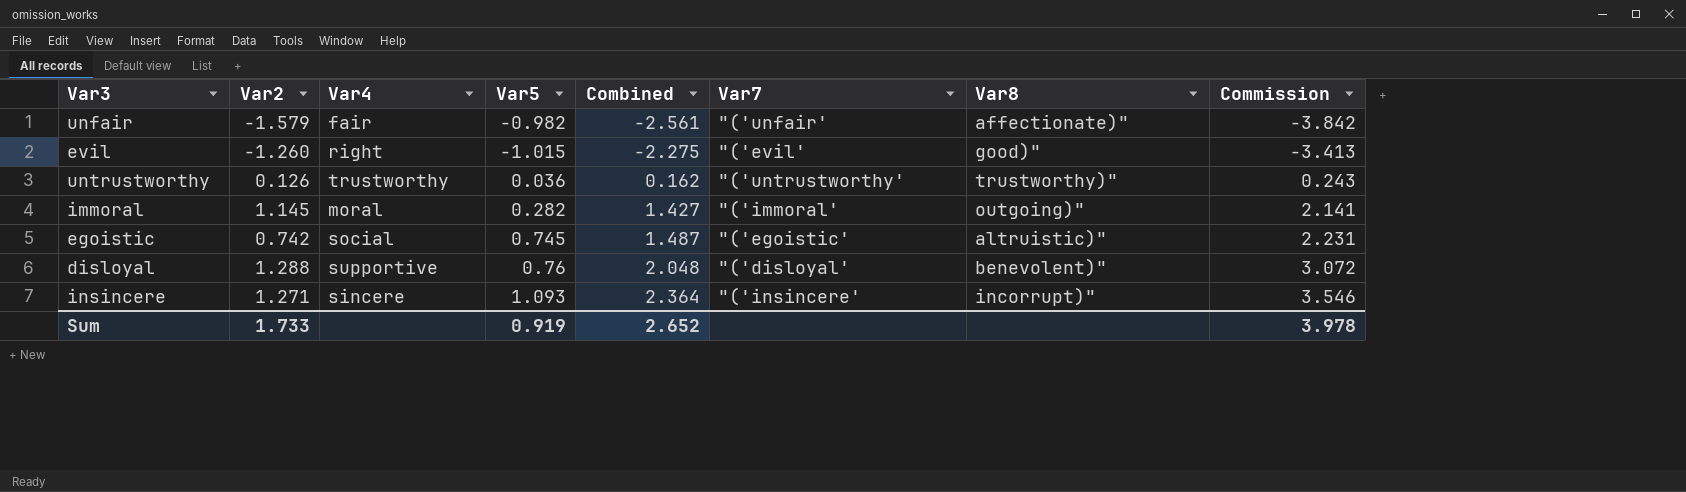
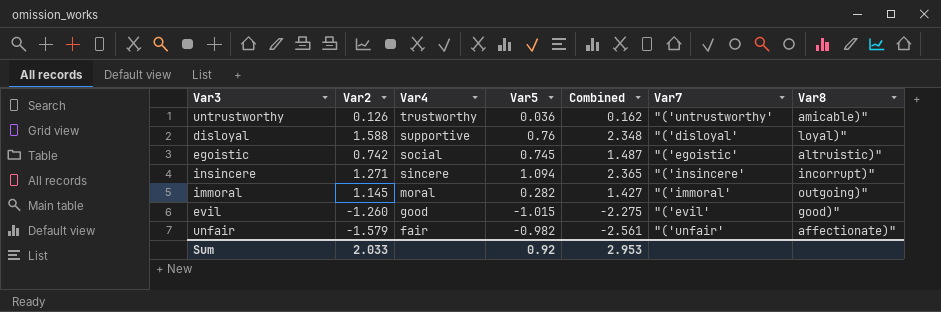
row order: Combined ascending -> Var4 descending
column Commission | formula: [Combined] * 1.5 -> none
untrustworthy | Var8: trustworthy)" -> amicable)"
disloyal | Var2: 1.288 -> 1.588
disloyal | Combined: 2.048 -> 2.348
disloyal | Var8: benevolent)" -> loyal)"
insincere | Var5: 1.093 -> 1.094
insincere | Combined: 2.364 -> 2.365
evil | Var4: right -> good
Sum | Var2: 1.733 -> 2.033
Sum | Var5: 0.919 -> 0.92
Sum | Combined: 2.652 -> 2.953

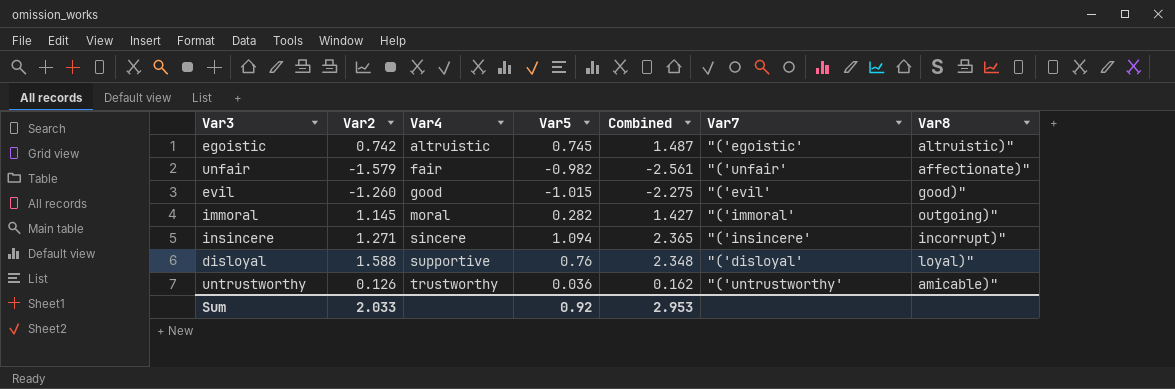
row order: Var4 descending -> Var4 ascending
egoistic | Var4: social -> altruistic

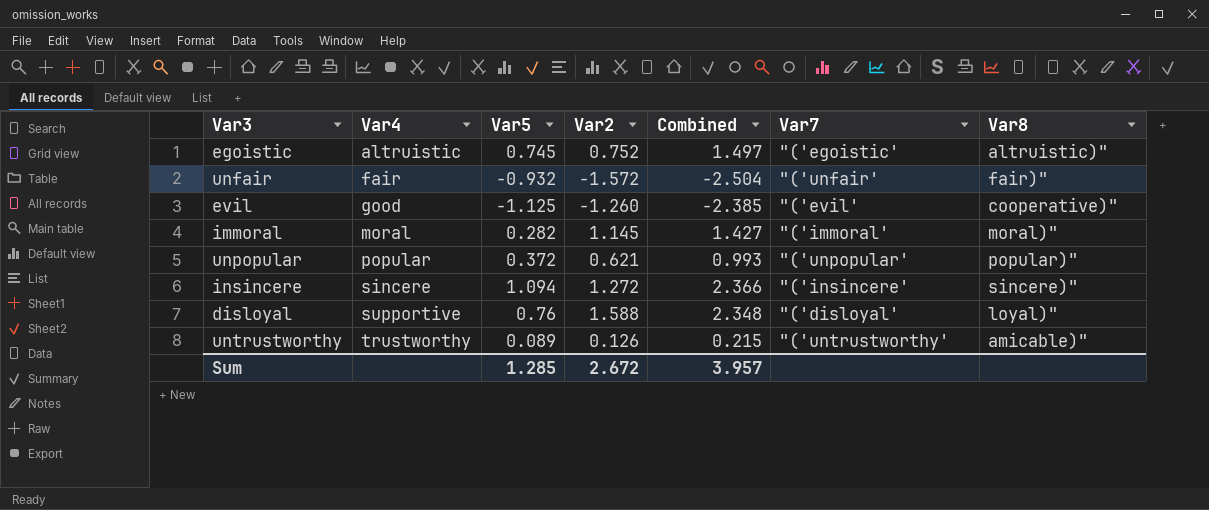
column Var2 | position: 2 -> 4
egoistic | Var2: 0.742 -> 0.752
egoistic | Combined: 1.487 -> 1.497
unfair | Var5: -0.982 -> -0.932
unfair | Var2: -1.579 -> -1.572
unfair | Combined: -2.561 -> -2.504
unfair | Var8: affectionate)" -> fair)"
evil | Var5: -1.015 -> -1.125
evil | Combined: -2.275 -> -2.385
evil | Var8: good)" -> cooperative)"
immoral | Var8: outgoing)" -> moral)"
row unpopular: none -> popular | 0.372 | 0.621 | 0.993 | "('unpopular' | popular)"
insincere | Var2: 1.271 -> 1.272
insincere | Combined: 2.365 -> 2.366
insincere | Var8: incorrupt)" -> sincere)"
untrustworthy | Var5: 0.036 -> 0.089
untrustworthy | Combined: 0.162 -> 0.215
Sum | Var5: 0.92 -> 1.285
Sum | Var2: 2.033 -> 2.672
Sum | Combined: 2.953 -> 3.957

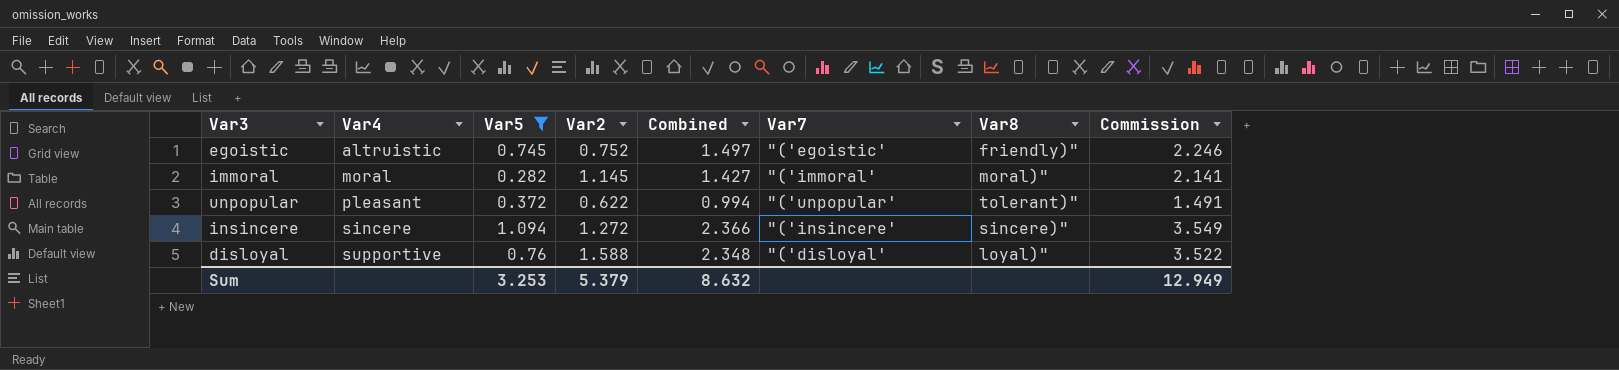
filter: none -> Var5 >= 0.282
column Commission | formula: none -> [Combined] * 1.5
egoistic | Var8: altruistic)" -> friendly)"
unpopular | Var4: popular -> pleasant
unpopular | Var2: 0.621 -> 0.622
unpopular | Combined: 0.993 -> 0.994
unpopular | Var8: popular)" -> tolerant)"
Sum | Var5: 1.285 -> 3.253
Sum | Var2: 2.672 -> 5.379
Sum | Combined: 3.957 -> 8.632

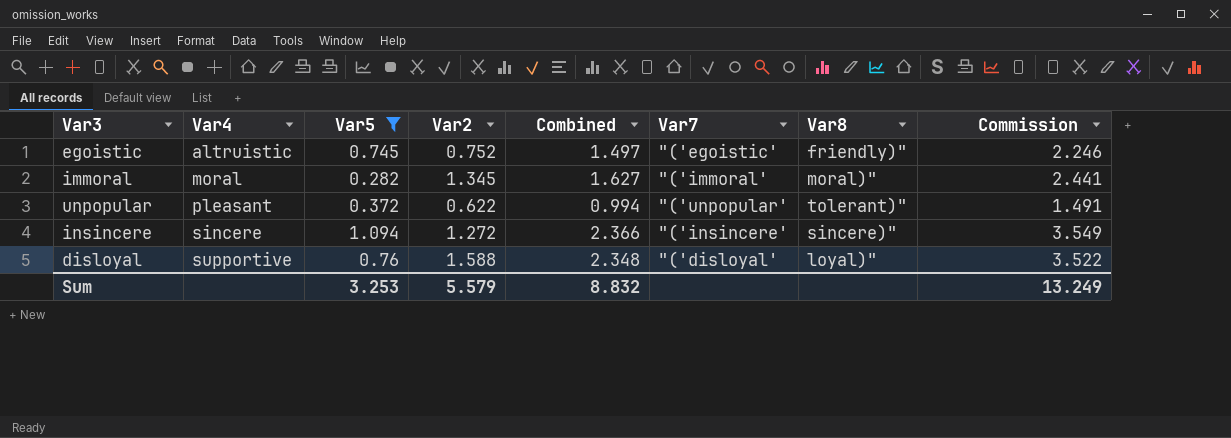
immoral | Var2: 1.145 -> 1.345
immoral | Combined: 1.427 -> 1.627
immoral | Commission: 2.141 -> 2.441
Sum | Var2: 5.379 -> 5.579
Sum | Combined: 8.632 -> 8.832
Sum | Commission: 12.949 -> 13.249

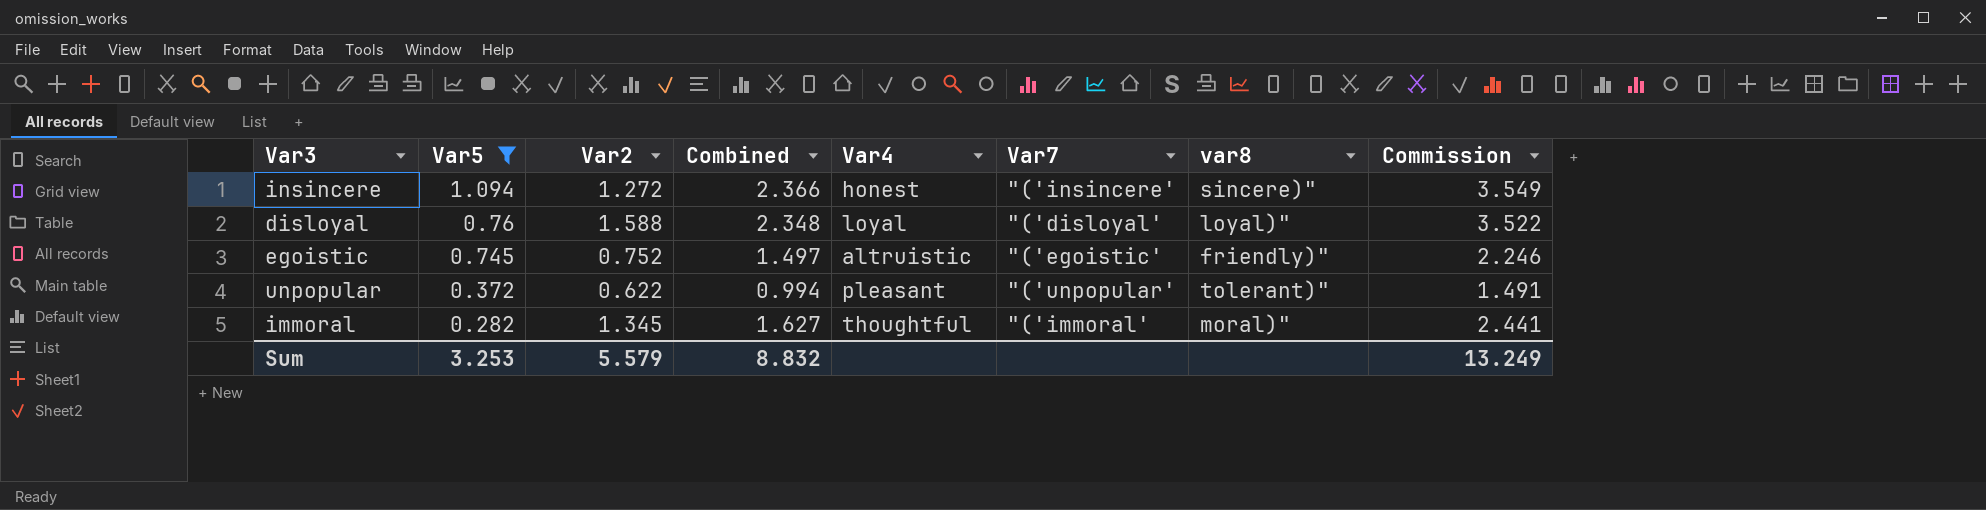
row order: Var4 ascending -> Var5 descending
column Var4 | position: 2 -> 5
column name: Var8 -> var8
insincere | Var4: sincere -> honest
disloyal | Var4: supportive -> loyal
immoral | Var4: moral -> thoughtful

